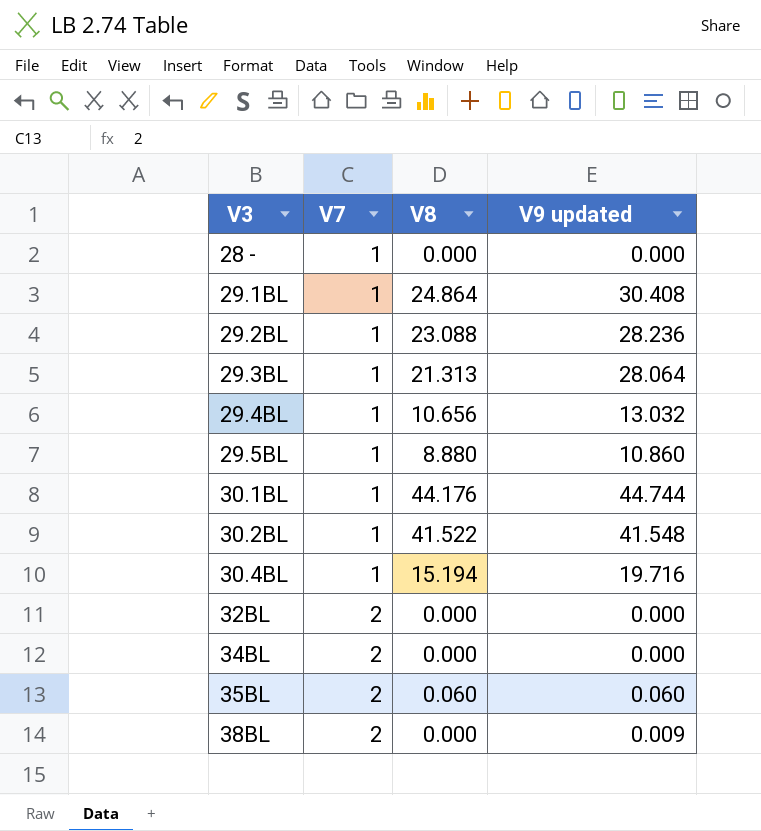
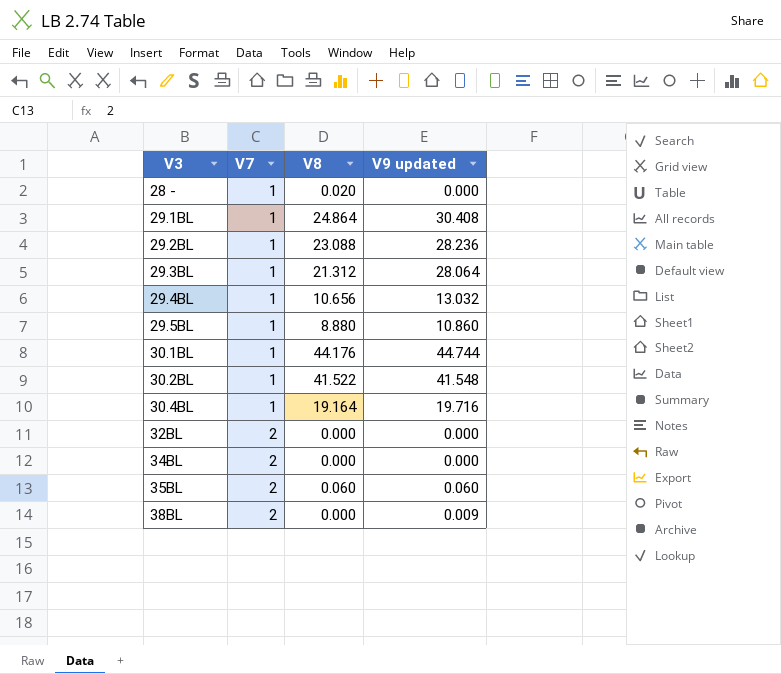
28 - | V8: 0.000 -> 0.020
29.3BL | V8: 21.313 -> 21.312
30.4BL | V8: 15.194 -> 19.164

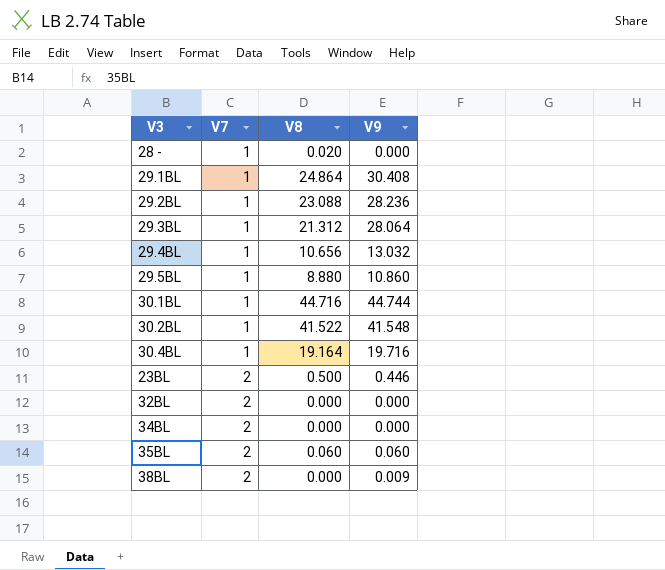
column name: V9 updated -> V9
30.1BL | V8: 44.176 -> 44.716
row 23BL: none -> 2 | 0.500 | 0.446

